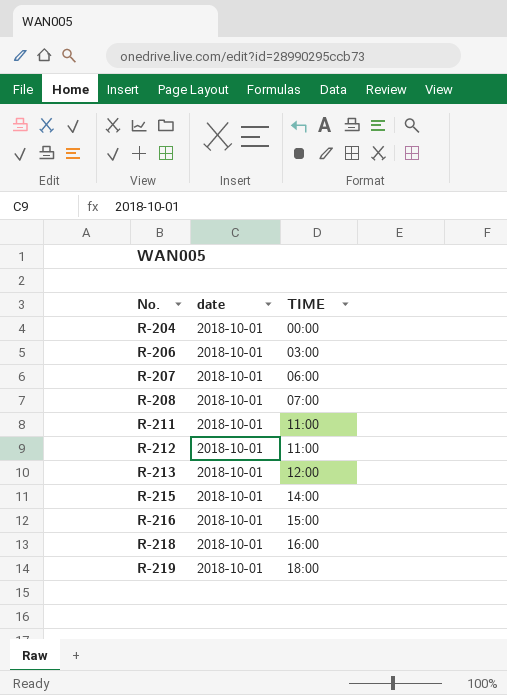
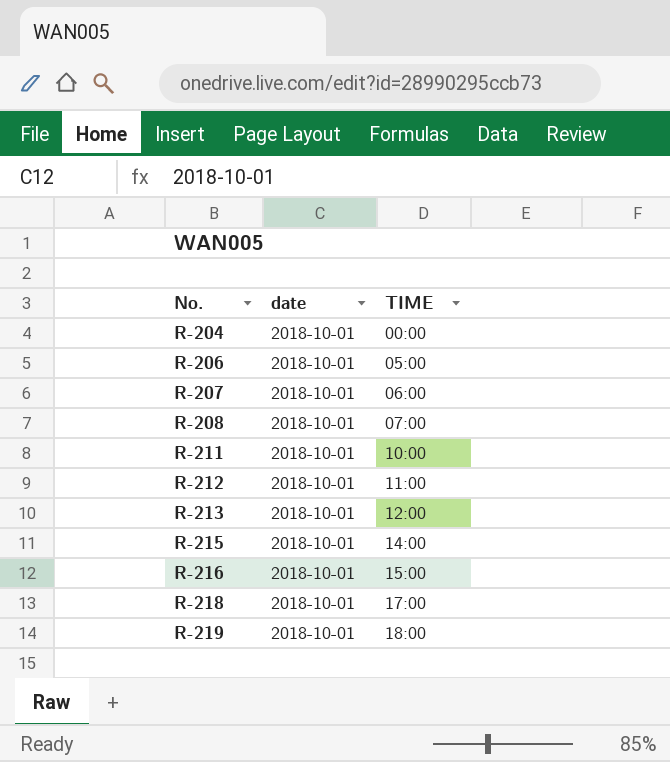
R-206 | TIME: 03:00 -> 05:00
R-211 | TIME: 11:00 -> 10:00
R-218 | TIME: 16:00 -> 17:00

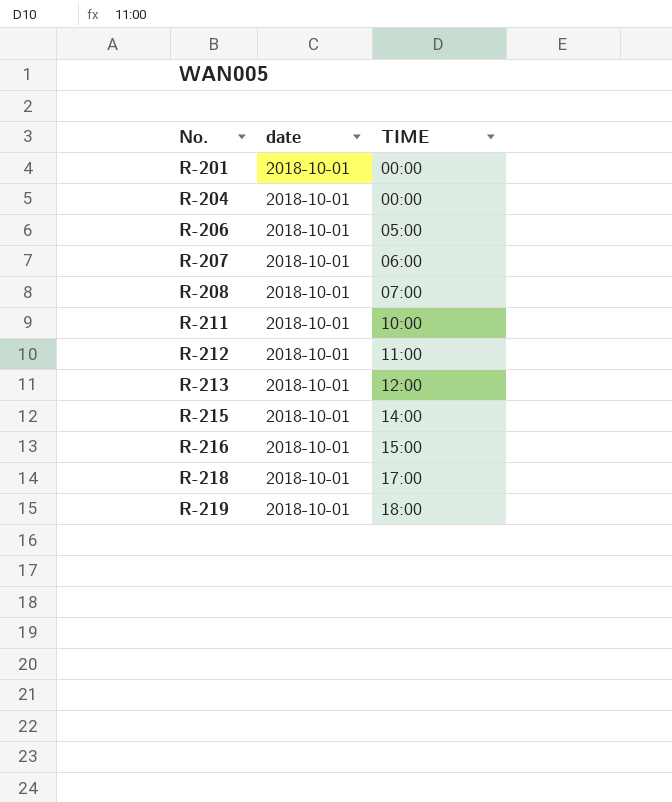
row R-201: none -> 2018-10-01 | 00:00

